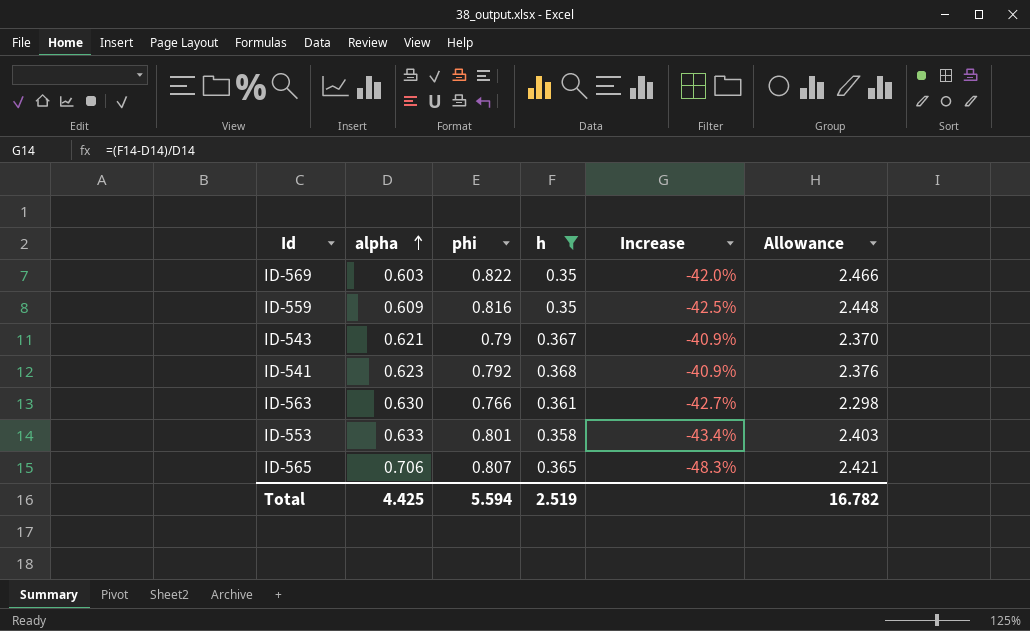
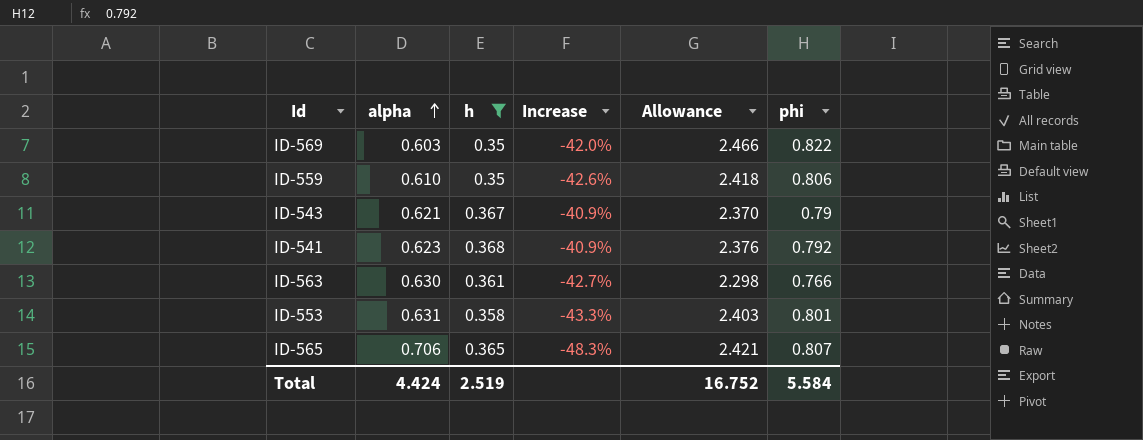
column phi | position: 3 -> 6
ID-559 | alpha: 0.609 -> 0.610
ID-559 | Increase: -42.5% -> -42.6%
ID-559 | Allowance: 2.448 -> 2.418
ID-559 | phi: 0.816 -> 0.806
ID-553 | alpha: 0.633 -> 0.631
ID-553 | Increase: -43.4% -> -43.3%
Total | alpha: 4.425 -> 4.424
Total | Allowance: 16.782 -> 16.752
Total | phi: 5.594 -> 5.584

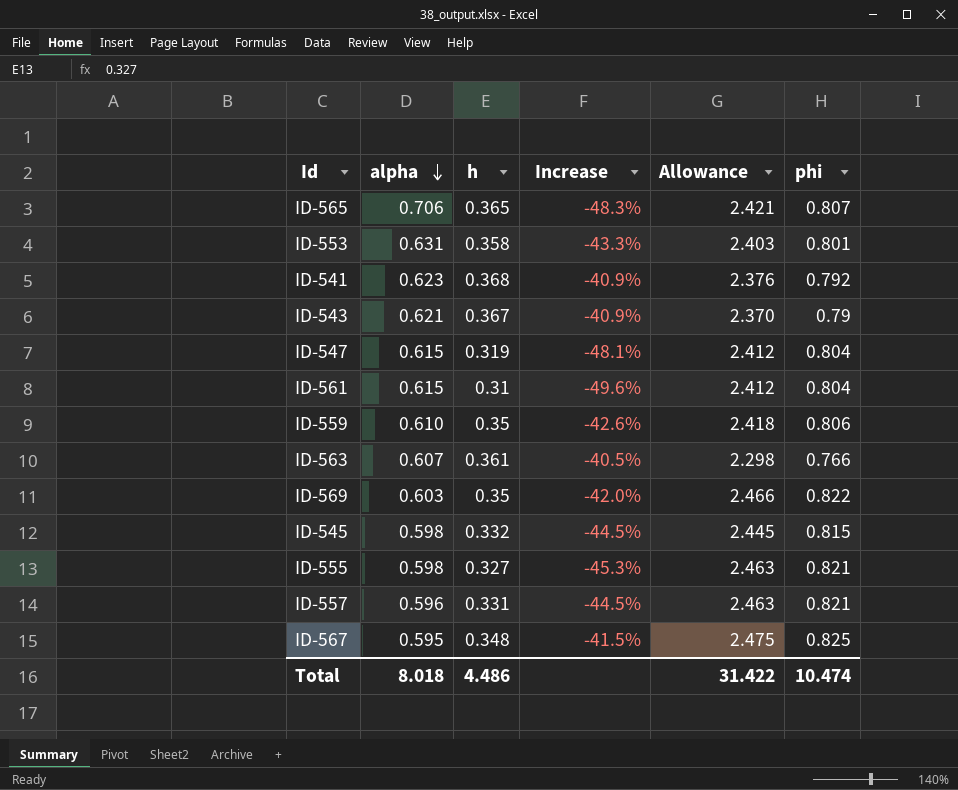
filter: h >= 0.35 -> none
row order: alpha ascending -> alpha descending
ID-563 | alpha: 0.630 -> 0.607
ID-563 | Increase: -42.7% -> -40.5%
Total | alpha: 4.424 -> 8.018
Total | h: 2.519 -> 4.486
Total | Allowance: 16.752 -> 31.422
Total | phi: 5.584 -> 10.474

